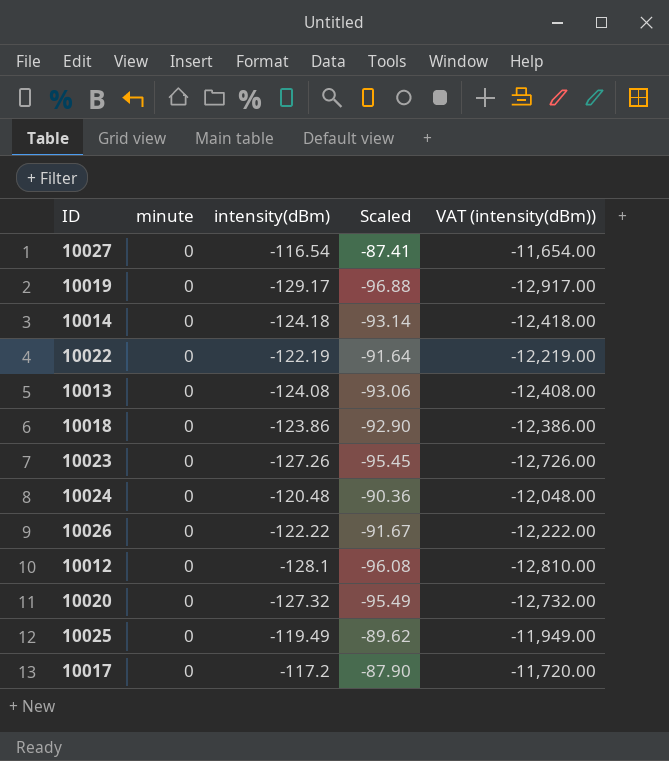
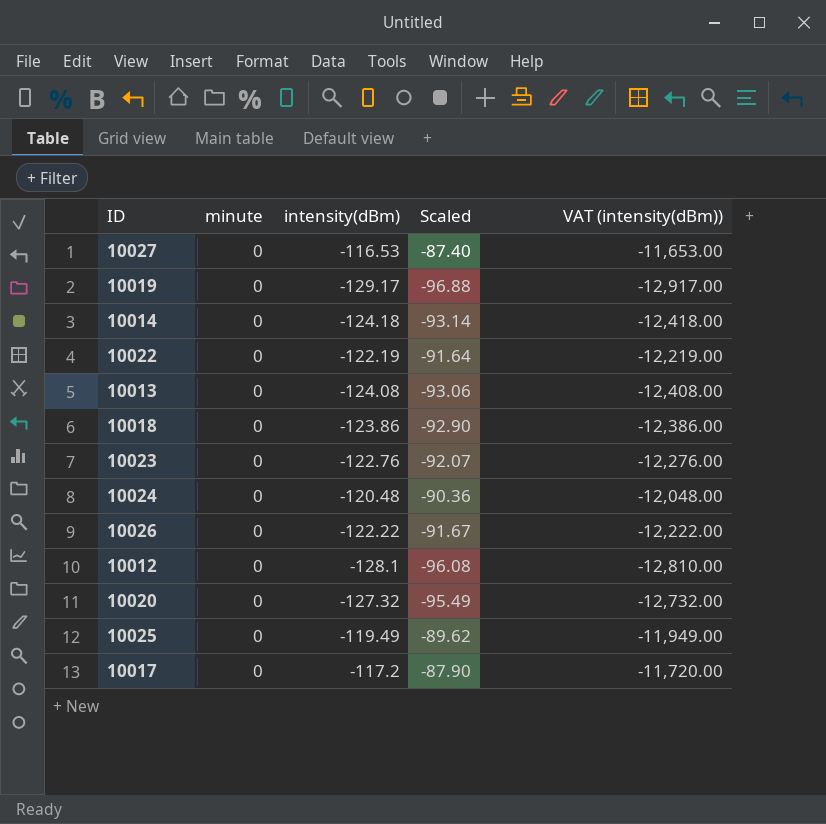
10027 | intensity(dBm): -116.54 -> -116.53
10027 | Scaled: -87.41 -> -87.40
10027 | VAT (intensity(dBm)): -11,654.00 -> -11,653.00
10023 | intensity(dBm): -127.26 -> -122.76
10023 | Scaled: -95.45 -> -92.07
10023 | VAT (intensity(dBm)): -12,726.00 -> -12,276.00

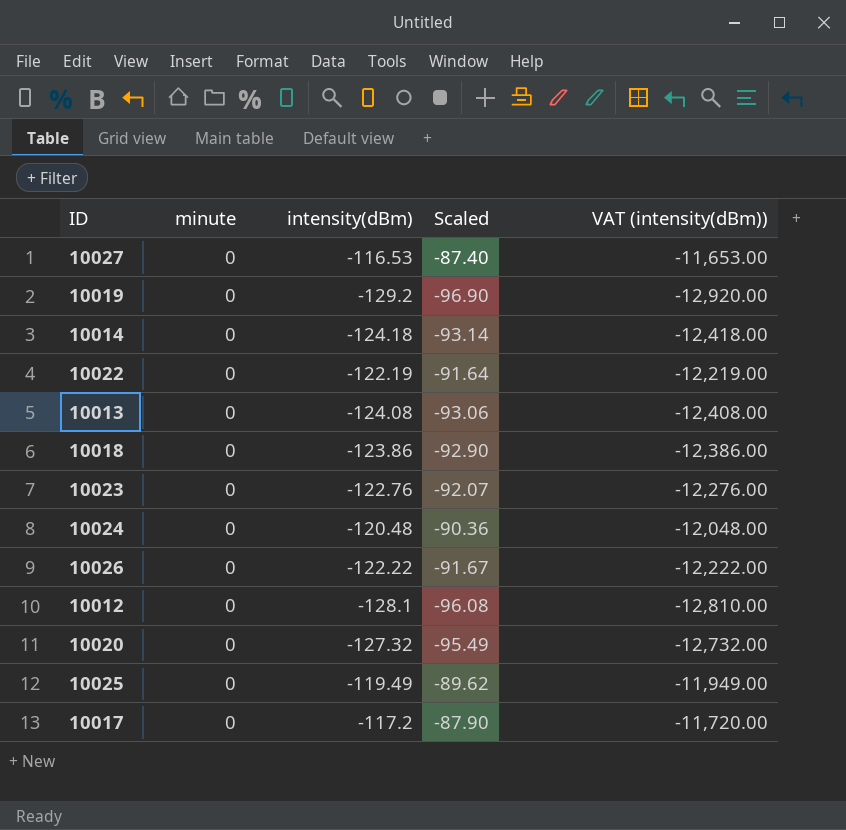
10019 | intensity(dBm): -129.17 -> -129.2
10019 | Scaled: -96.88 -> -96.90
10019 | VAT (intensity(dBm)): -12,917.00 -> -12,920.00

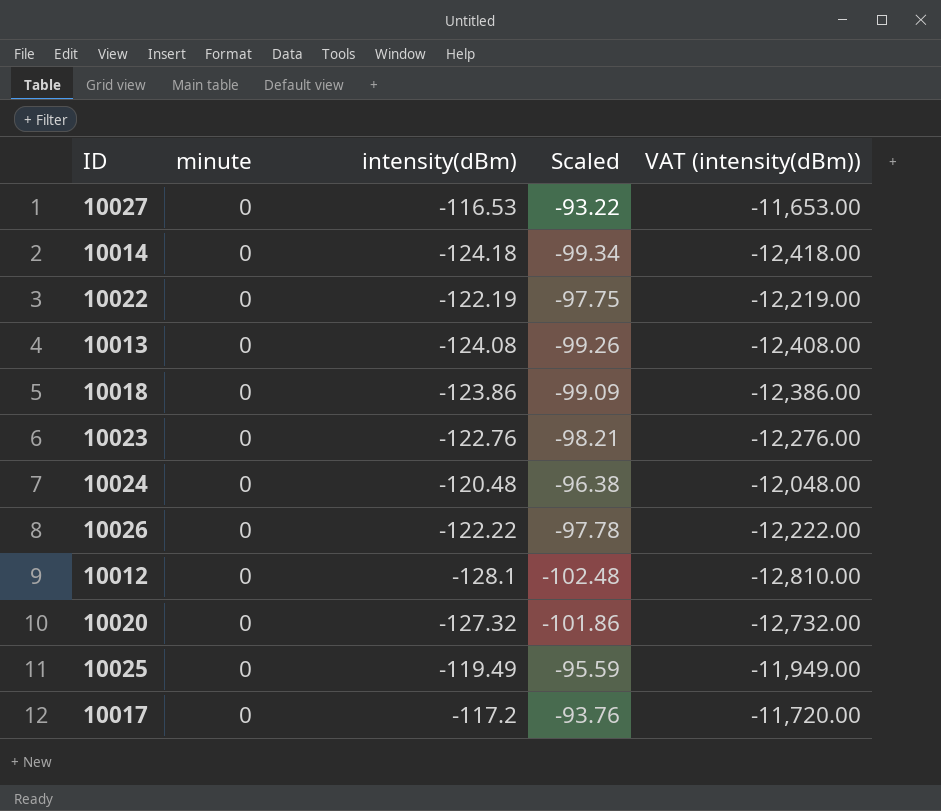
column Scaled | formula: [intensity(dBm)] * 0.75 -> [intensity(dBm)] * 0.8
row 10019: 0 | -129.2 | -96.90 | -12,920.00 -> none

